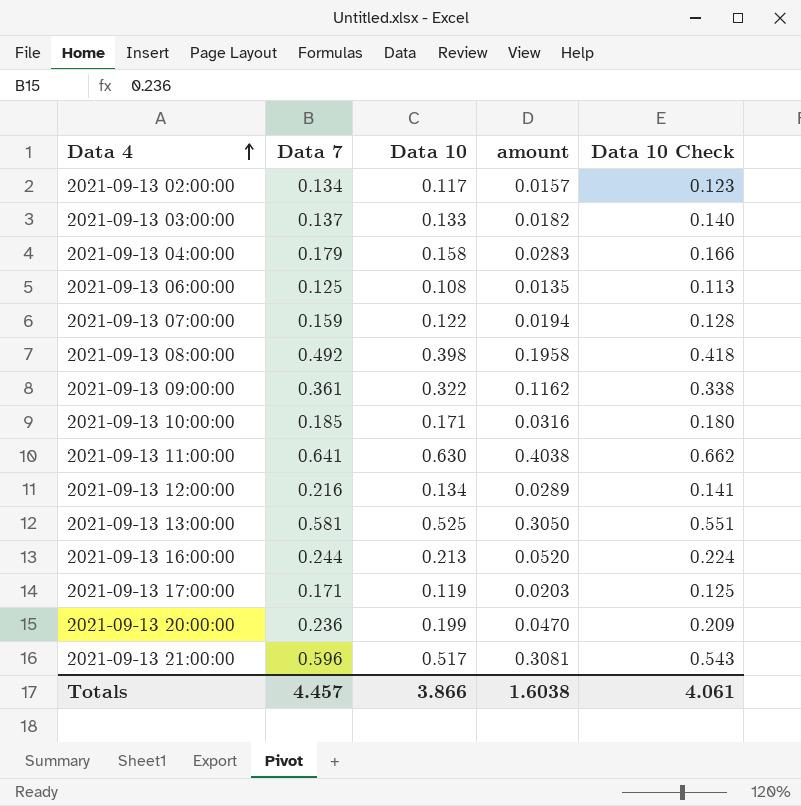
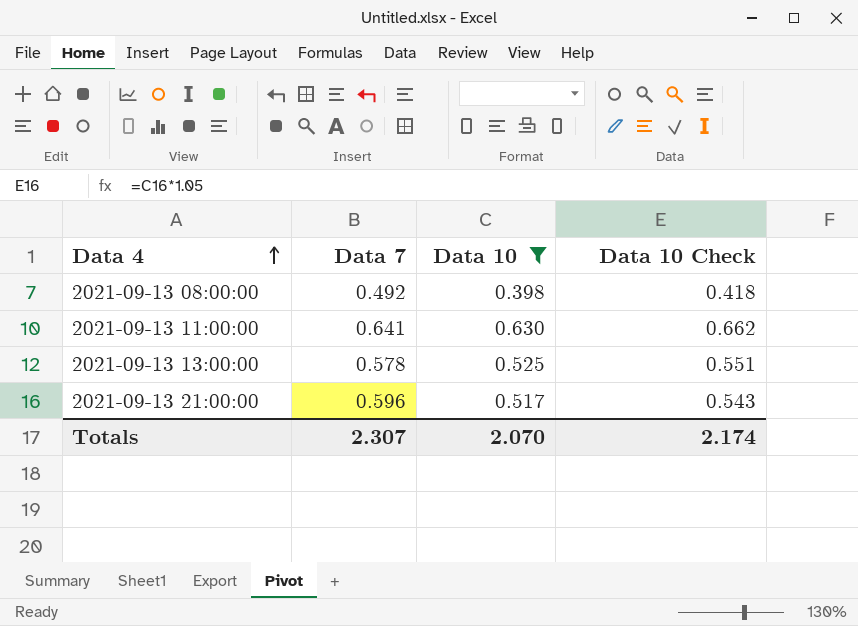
filter: none -> Data 10 >= 0.398
column amount | formula: [Data 7] * [Data 10] -> none
2021-09-13 13:00:00 | Data 7: 0.581 -> 0.578
Totals | Data 7: 4.457 -> 2.307
Totals | Data 10: 3.866 -> 2.070
Totals | Data 10 Check: 4.061 -> 2.174

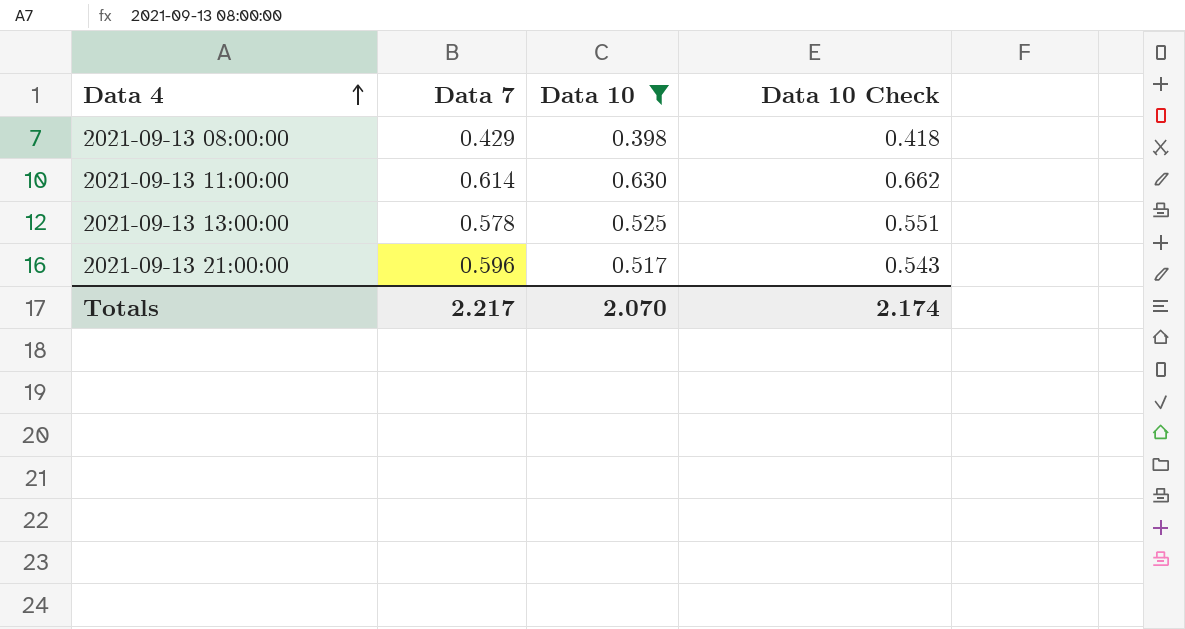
2021-09-13 08:00:00 | Data 7: 0.492 -> 0.429
2021-09-13 11:00:00 | Data 7: 0.641 -> 0.614
Totals | Data 7: 2.307 -> 2.217

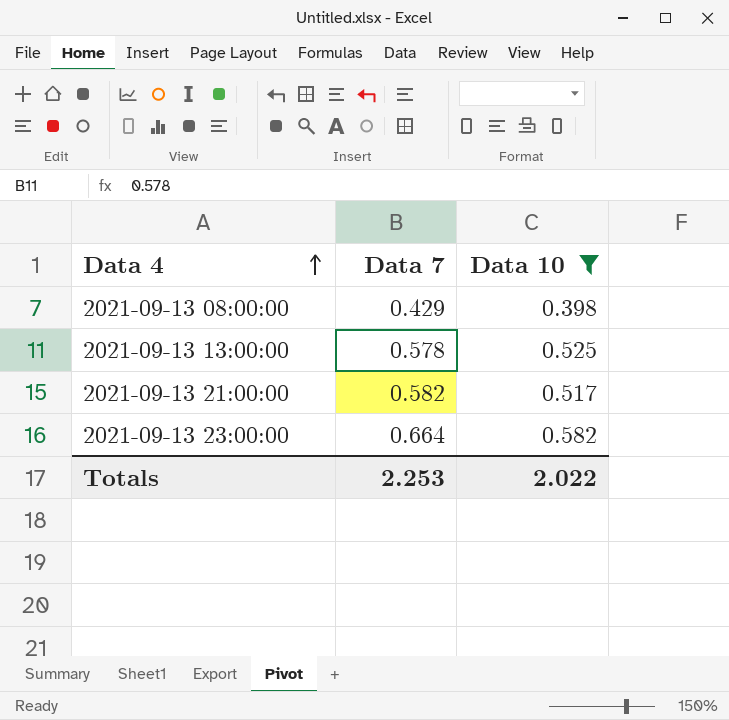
column Data 10 Check | formula: [Data 10] * 1.05 -> none
row 2021-09-13 11:00:00: 0.614 | 0.630 | 0.662 -> none
2021-09-13 21:00:00 | Data 7: 0.596 -> 0.582
row 2021-09-13 23:00:00: none -> 0.664 | 0.582
Totals | Data 7: 2.217 -> 2.253
Totals | Data 10: 2.070 -> 2.022

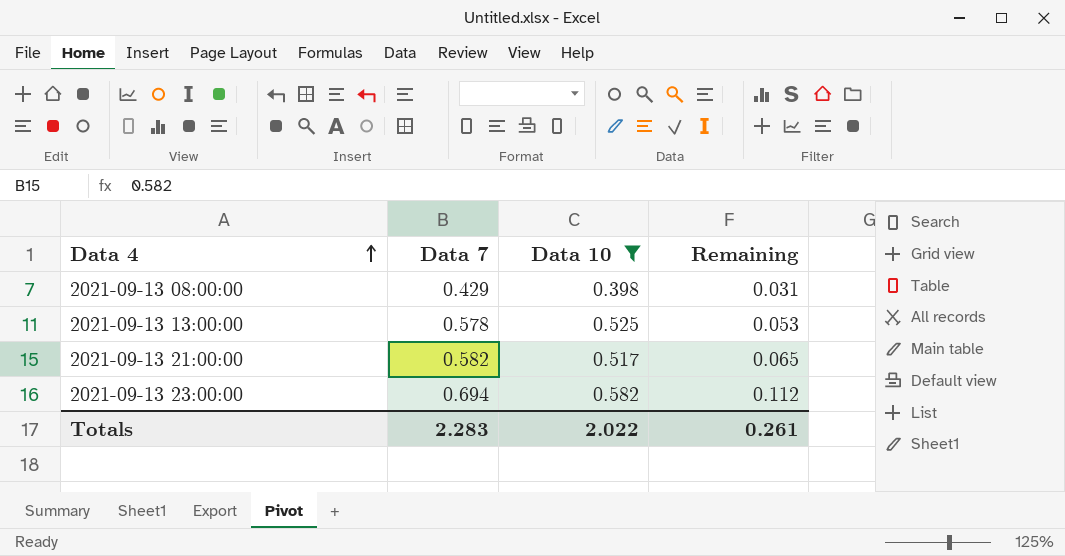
column Remaining | formula: none -> [Data 7] - [Data 10]
2021-09-13 23:00:00 | Data 7: 0.664 -> 0.694
Totals | Data 7: 2.253 -> 2.283

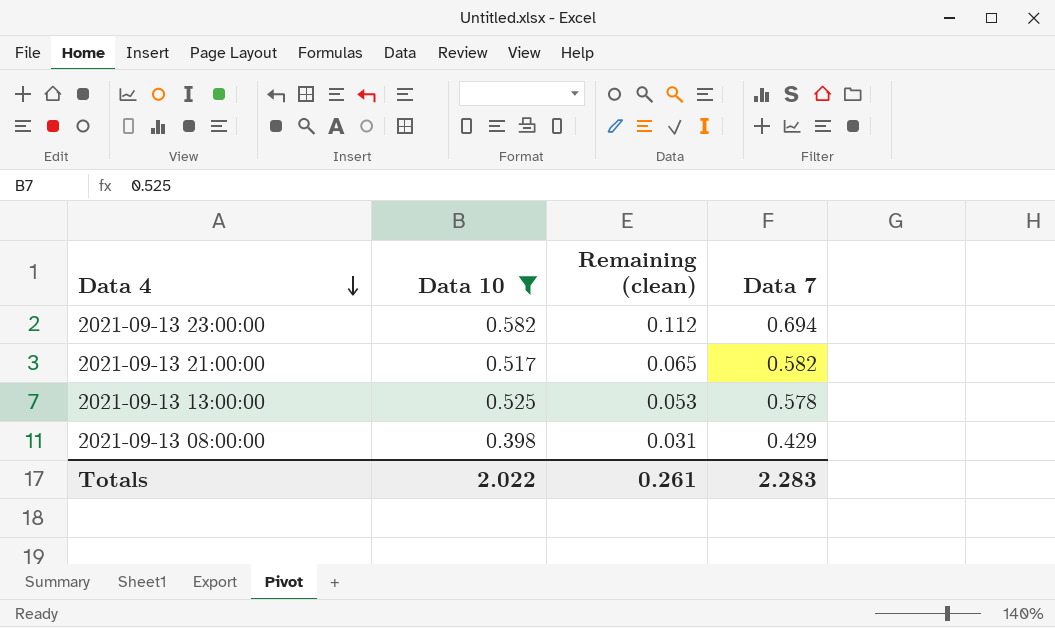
row order: Data 4 ascending -> Data 4 descending
column name: Remaining -> Remaining (clean)
column Data 7 | position: 2 -> 4

